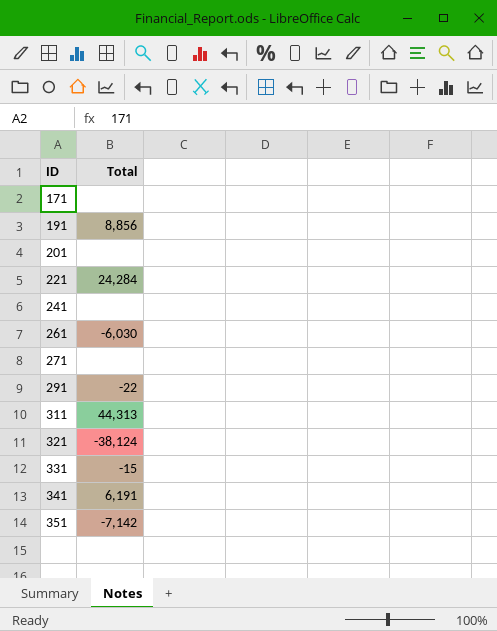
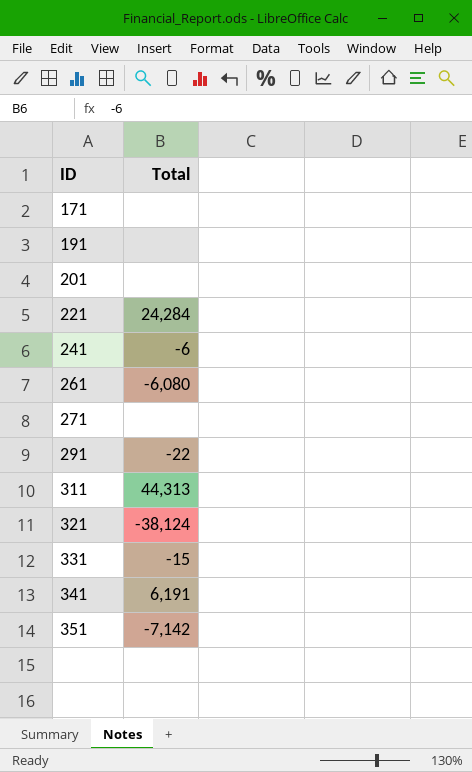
191 | Total: 8,856 -> none
241 | Total: none -> -6
261 | Total: -6,030 -> -6,080

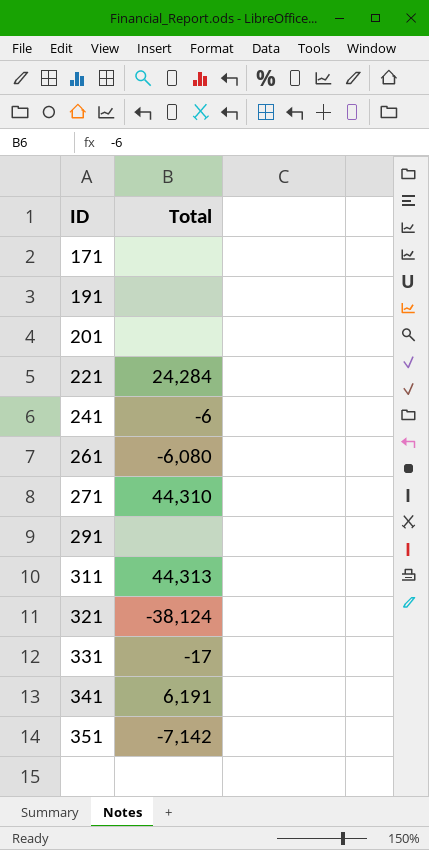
271 | Total: none -> 44,310
291 | Total: -22 -> none
331 | Total: -15 -> -17

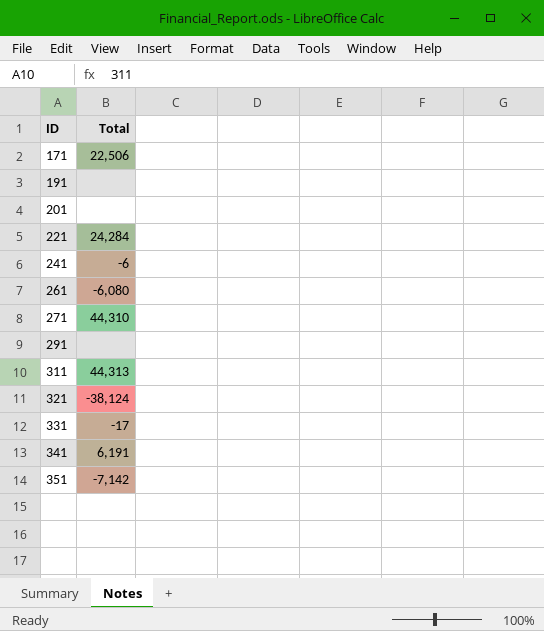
171 | Total: none -> 22,506

